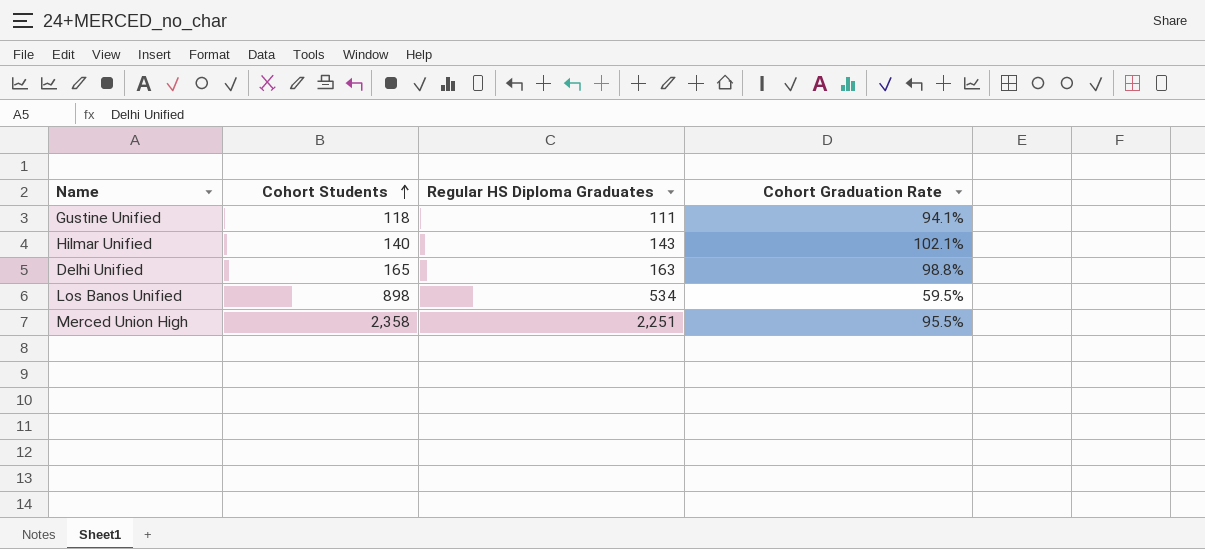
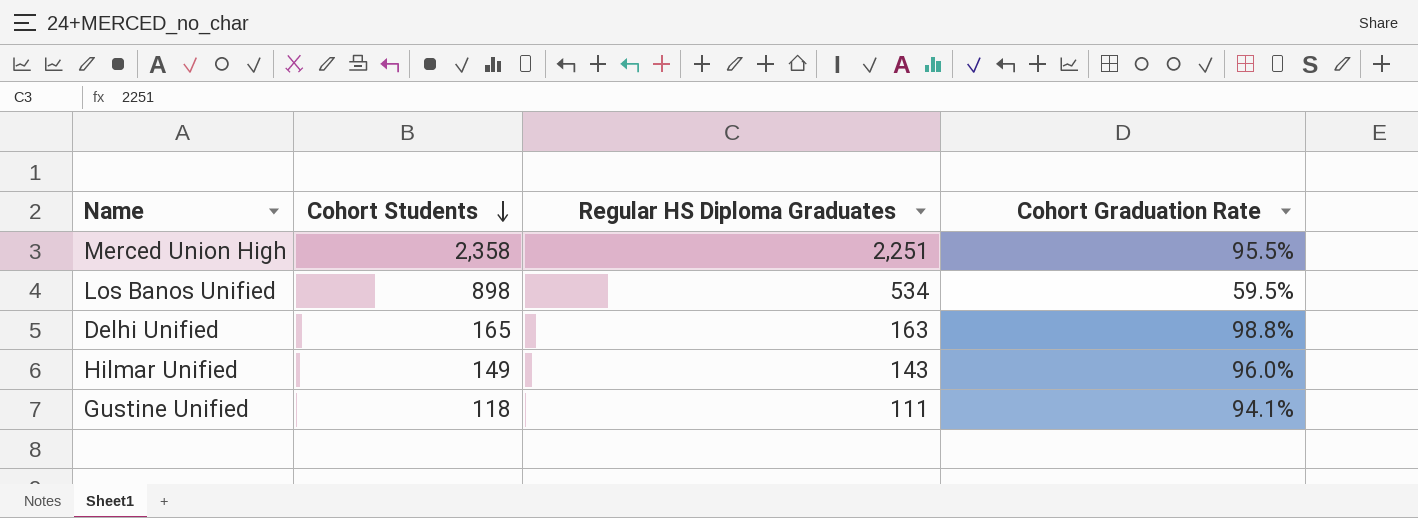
row order: Cohort Students ascending -> Cohort Students descending
Hilmar Unified | Cohort Students: 140 -> 149
Hilmar Unified | Cohort Graduation Rate: 102.1% -> 96.0%

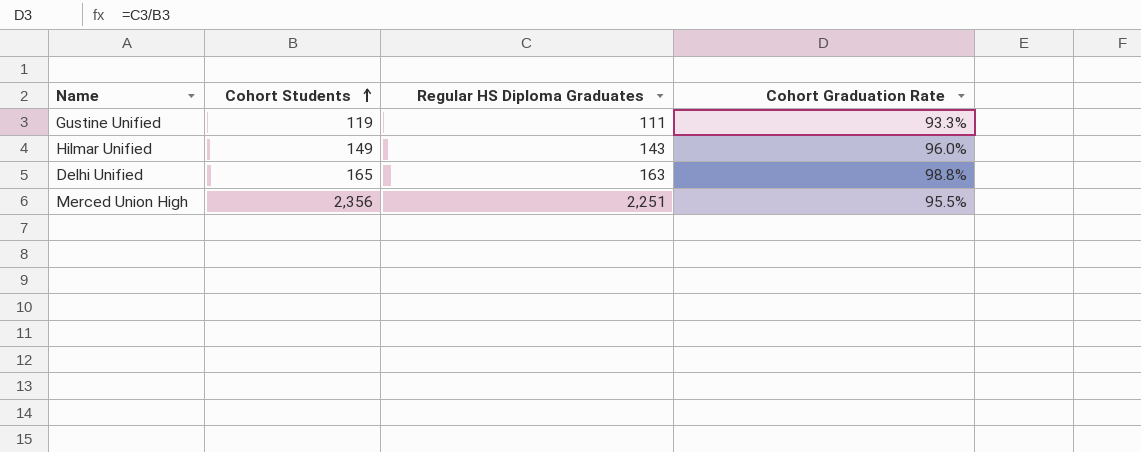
row order: Cohort Students descending -> Cohort Students ascending
row Los Banos Unified: 898 | 534 | 59.5% -> none
Gustine Unified | Cohort Students: 118 -> 119
Gustine Unified | Cohort Graduation Rate: 94.1% -> 93.3%
Merced Union High | Cohort Students: 2,358 -> 2,356

